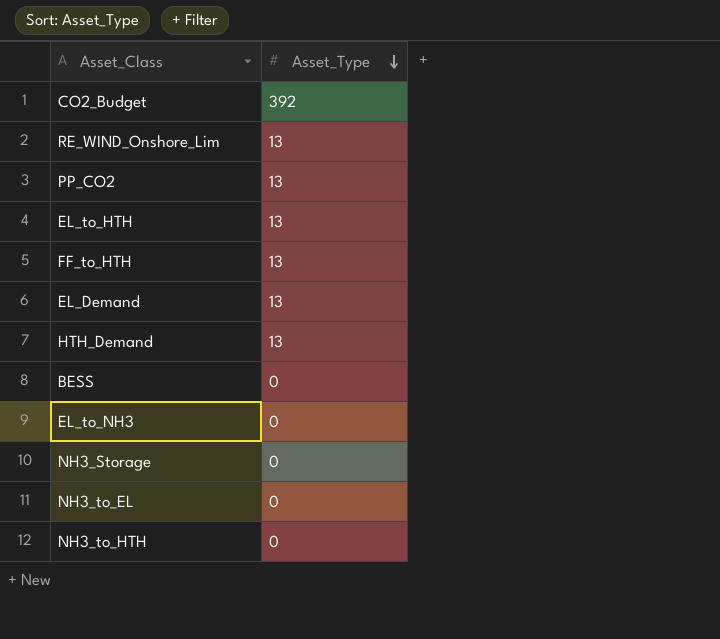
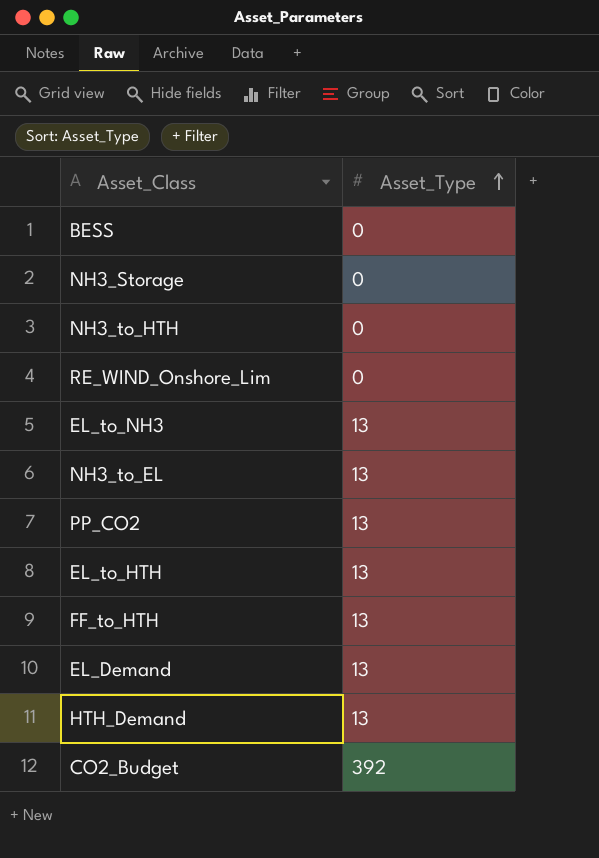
row order: Asset_Type descending -> Asset_Type ascending
RE_WIND_Onshore_Lim | Asset_Type: 13 -> 0
EL_to_NH3 | Asset_Type: 0 -> 13
NH3_to_EL | Asset_Type: 0 -> 13

